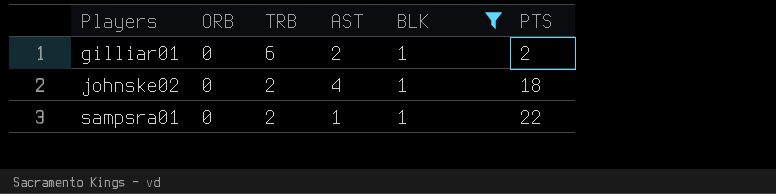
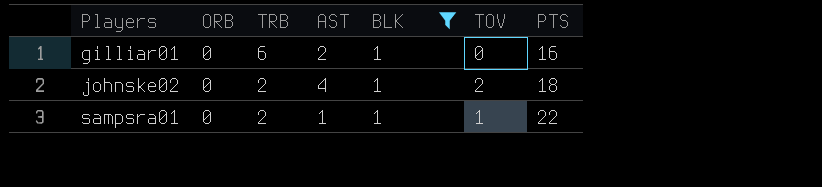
column TOV | position: none -> 6
gilliar01 | PTS: 2 -> 16

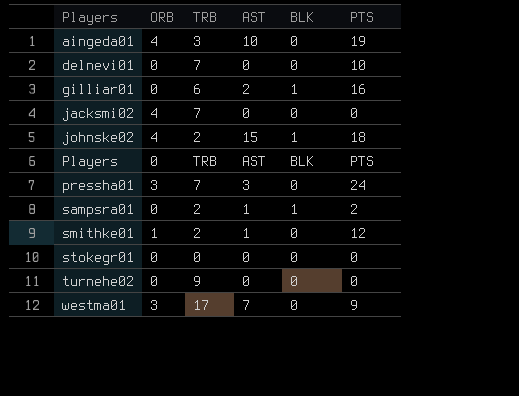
filter: BLK = 1 -> none
column TOV | position: 6 -> none
johnske02 | ORB: 0 -> 4
johnske02 | AST: 4 -> 15
sampsra01 | PTS: 22 -> 2

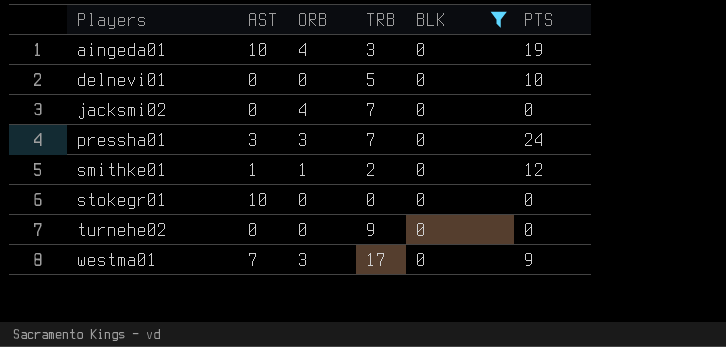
filter: none -> BLK = 0
column AST | position: 4 -> 2
delnevi01 | TRB: 7 -> 5
stokegr01 | AST: 0 -> 10

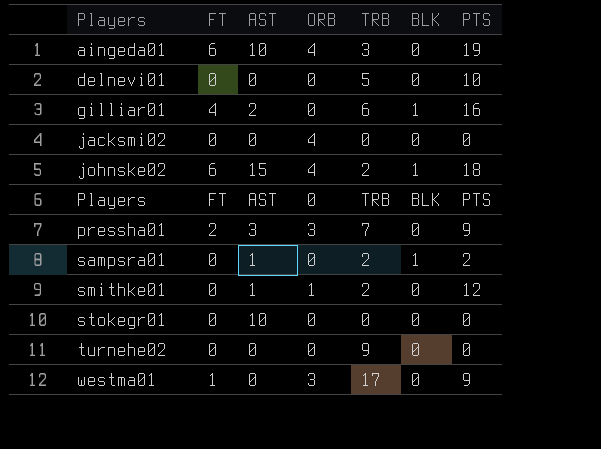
filter: BLK = 0 -> none
column FT | position: none -> 2
jacksmi02 | TRB: 7 -> 0
pressha01 | PTS: 24 -> 9
westma01 | AST: 7 -> 0

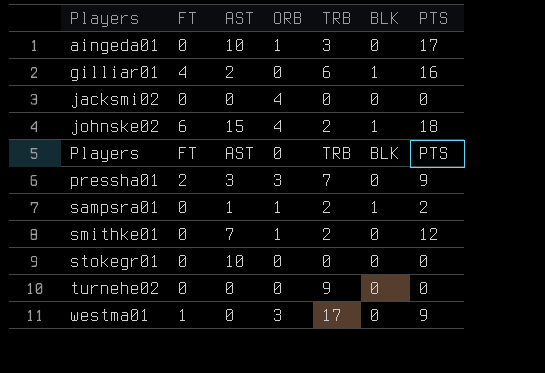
row delnevi01: 0 | 0 | 0 | 5 | 0 | 10 -> none
aingeda01 | FT: 6 -> 0
aingeda01 | ORB: 4 -> 1
aingeda01 | PTS: 19 -> 17
sampsra01 | ORB: 0 -> 1
smithke01 | AST: 1 -> 7

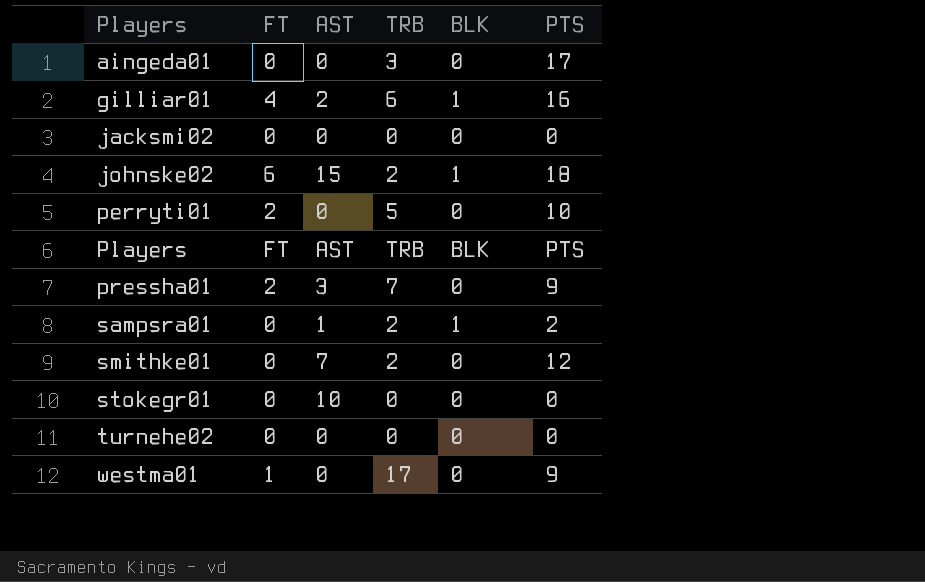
column ORB | position: 4 -> none
aingeda01 | AST: 10 -> 0
row perryti01: none -> 2 | 0 | 5 | 0 | 10
turnehe02 | TRB: 9 -> 0

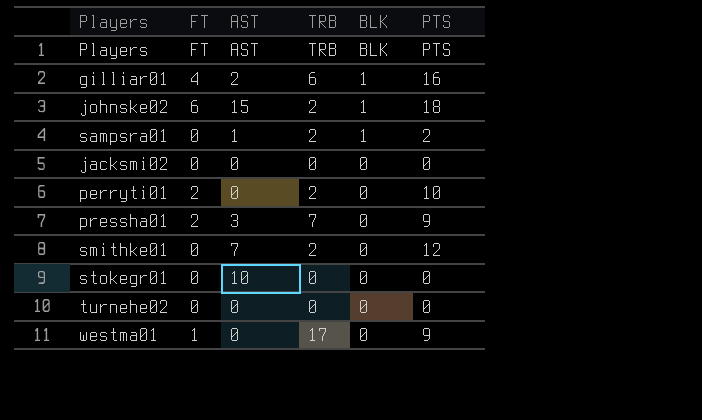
row order: Players ascending -> BLK descending
row aingeda01: 0 | 0 | 3 | 0 | 17 -> none
perryti01 | TRB: 5 -> 2

